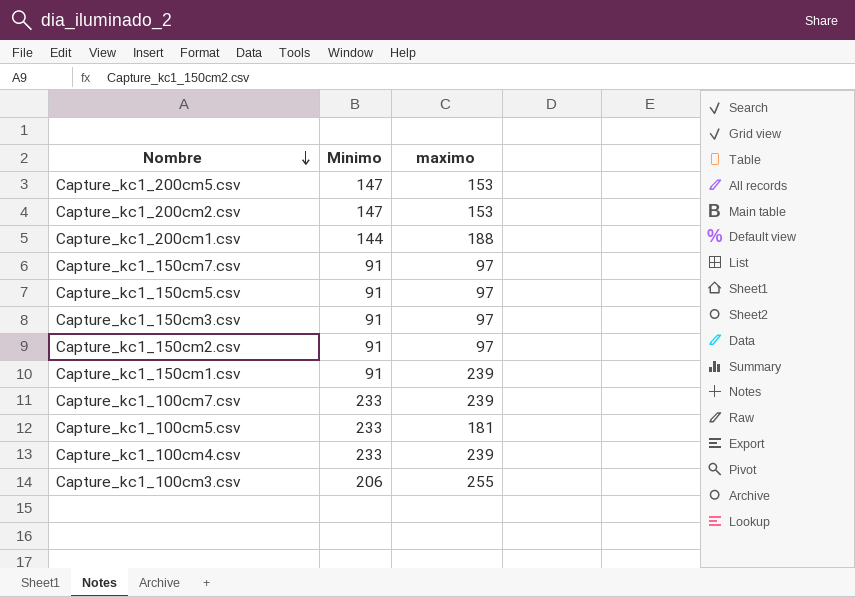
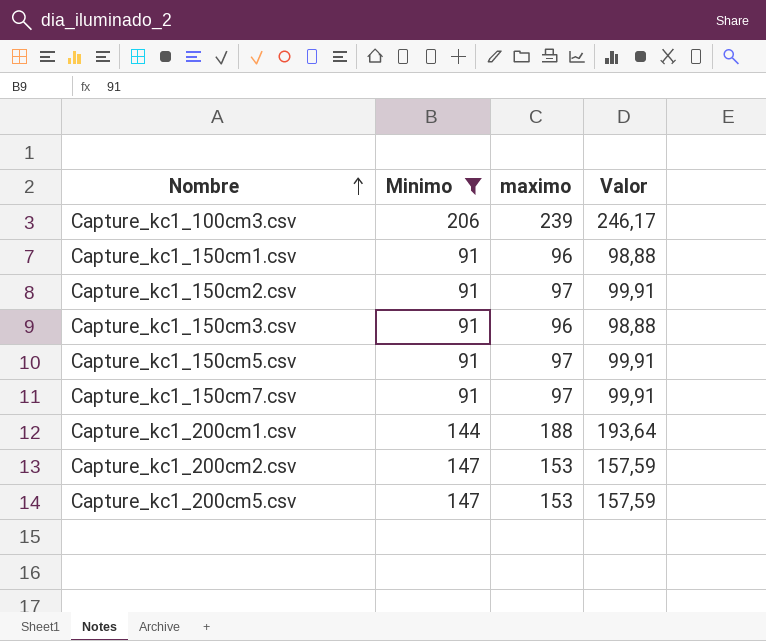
filter: none -> Minimo != 233
row order: Nombre descending -> Nombre ascending
column Valor | formula: none -> [maximo] * 1,03
Capture_kc1_100cm3.csv | maximo: 255 -> 239
Capture_kc1_150cm1.csv | maximo: 239 -> 96
Capture_kc1_150cm3.csv | maximo: 97 -> 96

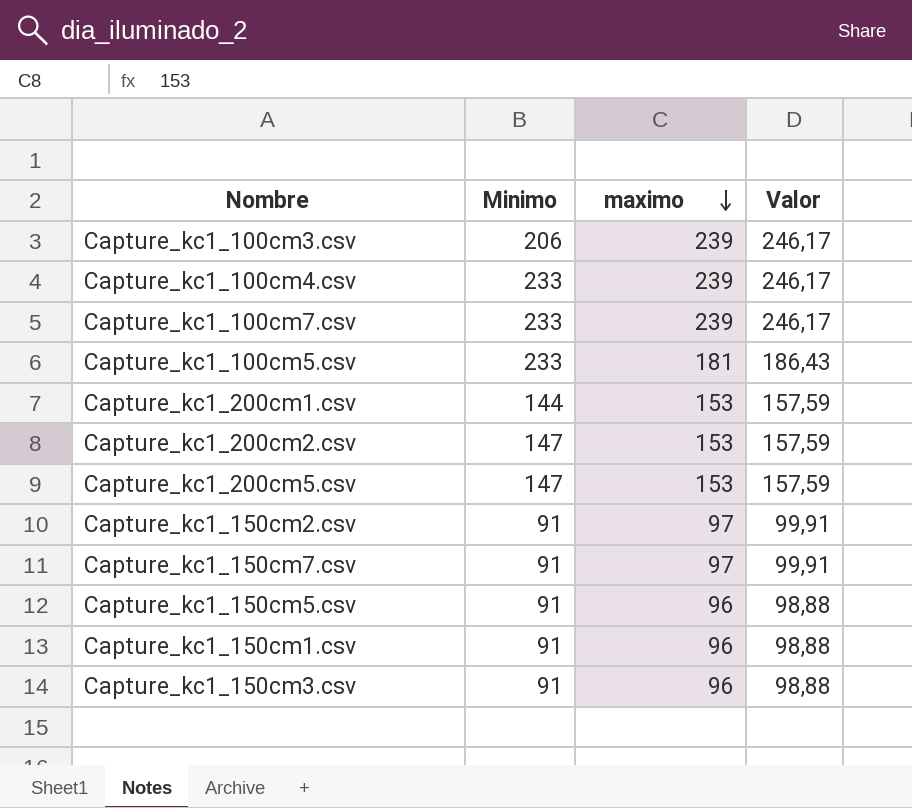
filter: Minimo != 233 -> none
row order: Nombre ascending -> maximo descending
Capture_kc1_200cm1.csv | maximo: 188 -> 153
Capture_kc1_200cm1.csv | Valor: 193,64 -> 157,59
Capture_kc1_150cm5.csv | maximo: 97 -> 96
Capture_kc1_150cm5.csv | Valor: 99,91 -> 98,88

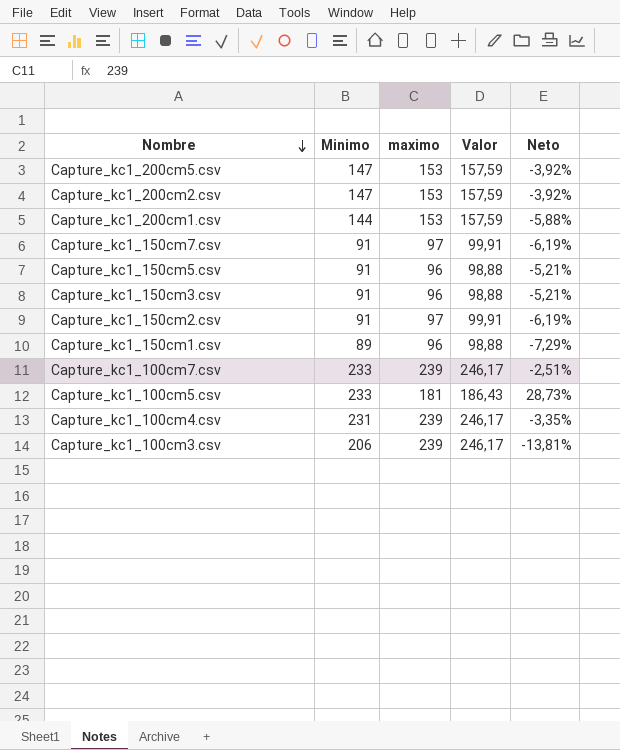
row order: maximo descending -> Nombre descending
column Neto | formula: none -> ([Minimo] - [maximo]) / [maximo]
Capture_kc1_150cm1.csv | Minimo: 91 -> 89
Capture_kc1_100cm4.csv | Minimo: 233 -> 231

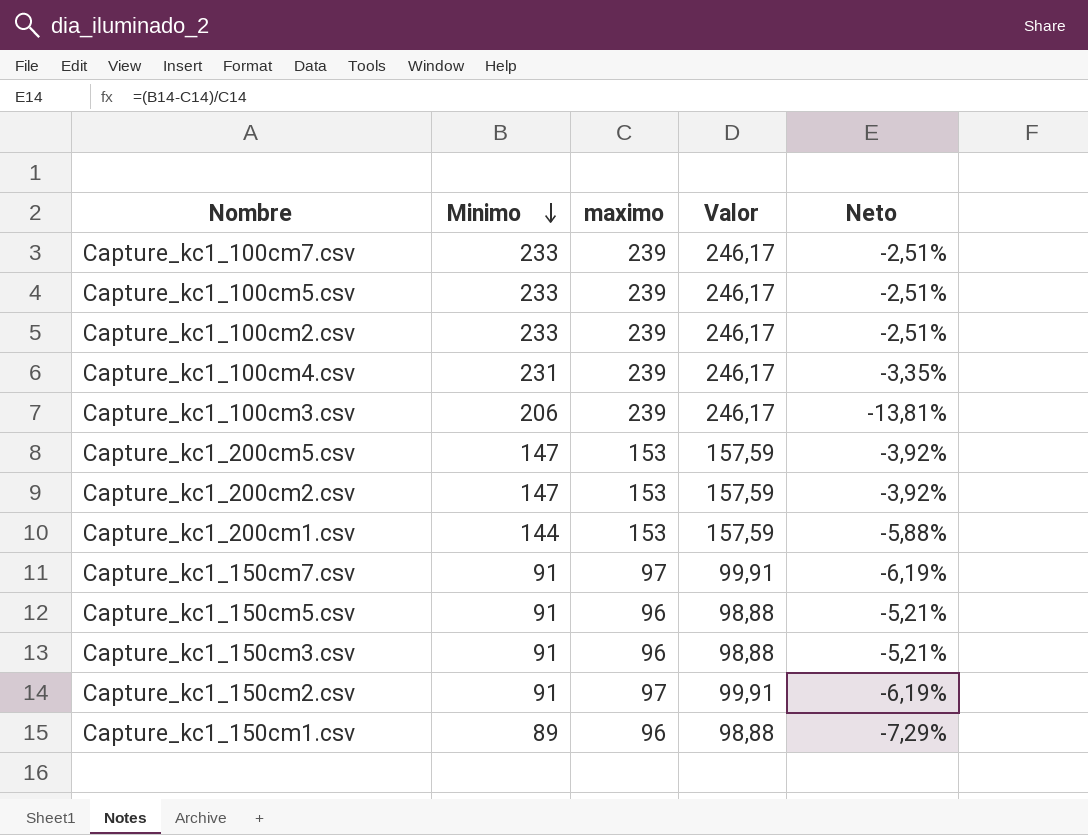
row order: Nombre descending -> Minimo descending
Capture_kc1_100cm5.csv | maximo: 181 -> 239
Capture_kc1_100cm5.csv | Valor: 186,43 -> 246,17
Capture_kc1_100cm5.csv | Neto: 28,73% -> -2,51%
row Capture_kc1_100cm2.csv: none -> 233 | 239 | 246,17 | -2,51%

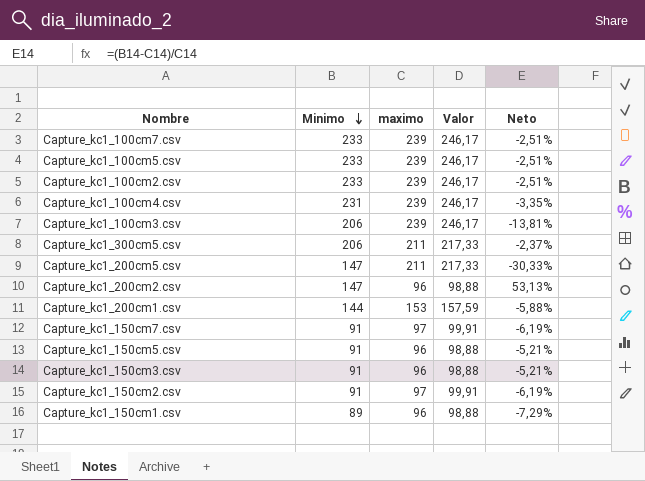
row Capture_kc1_300cm5.csv: none -> 206 | 211 | 217,33 | -2,37%
Capture_kc1_200cm5.csv | maximo: 153 -> 211
Capture_kc1_200cm5.csv | Valor: 157,59 -> 217,33
Capture_kc1_200cm5.csv | Neto: -3,92% -> -30,33%
Capture_kc1_200cm2.csv | maximo: 153 -> 96
Capture_kc1_200cm2.csv | Valor: 157,59 -> 98,88
Capture_kc1_200cm2.csv | Neto: -3,92% -> 53,13%

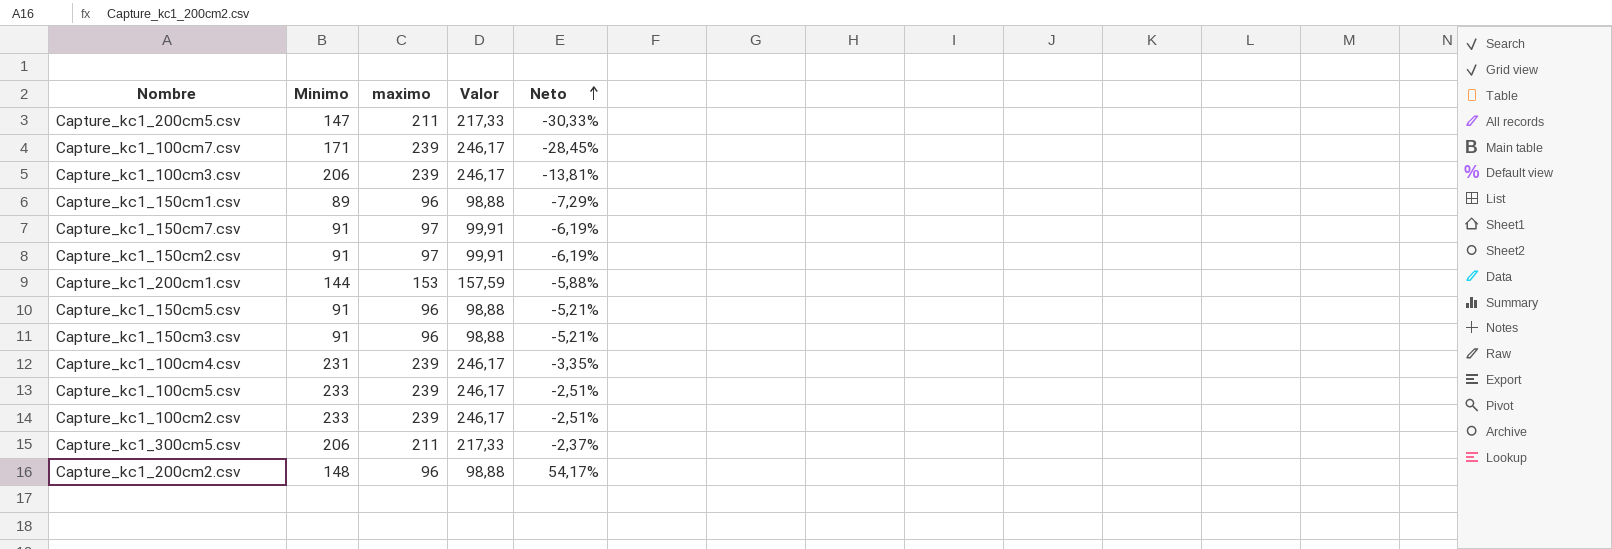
row order: Minimo descending -> Neto ascending
Capture_kc1_100cm7.csv | Minimo: 233 -> 171
Capture_kc1_100cm7.csv | Neto: -2,51% -> -28,45%
Capture_kc1_200cm2.csv | Minimo: 147 -> 148
Capture_kc1_200cm2.csv | Neto: 53,13% -> 54,17%

